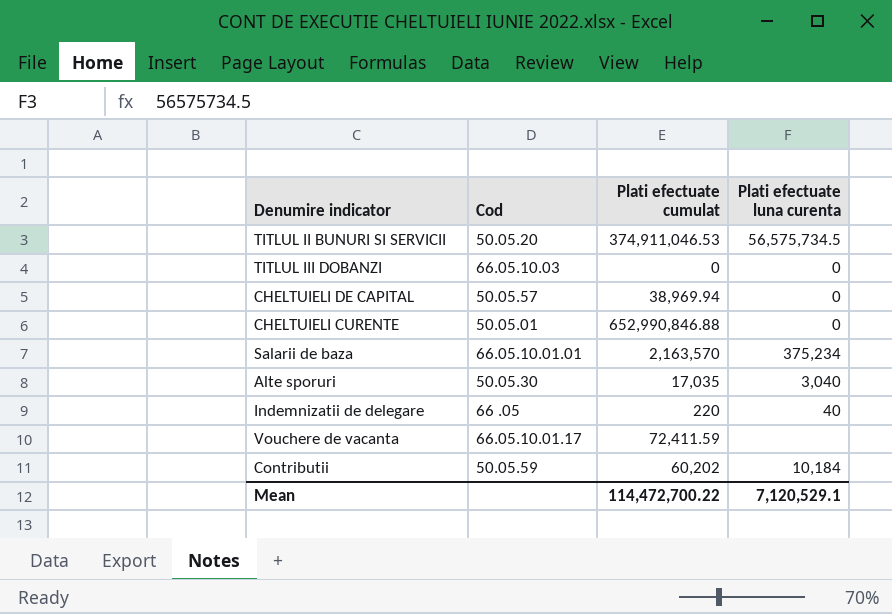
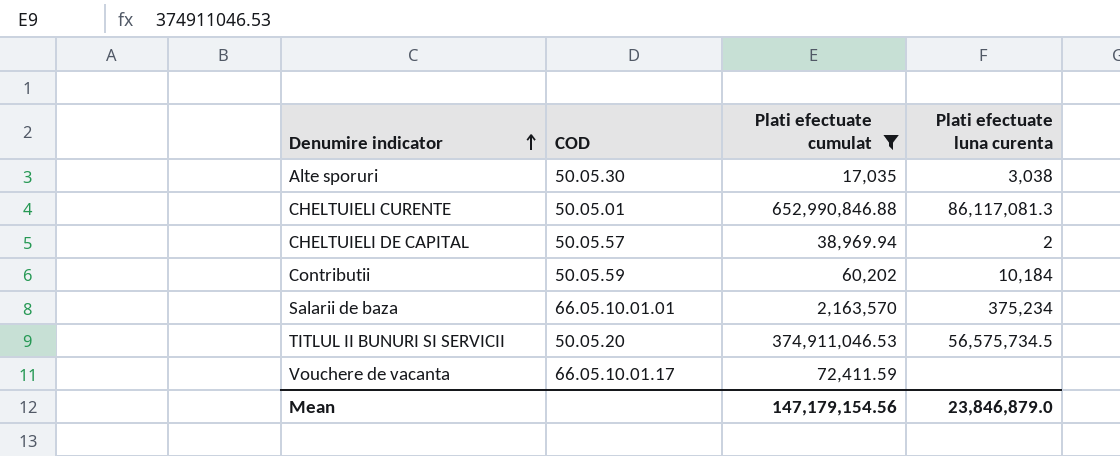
filter: none -> Plati efectuate cumulat >= 17,035
row order: none -> Denumire indicator ascending
column name: Cod -> COD
Alte sporuri | Plati efectuate luna curenta: 3,040 -> 3,038
CHELTUIELI CURENTE | Plati efectuate luna curenta: 0 -> 86,117,081.3
CHELTUIELI DE CAPITAL | Plati efectuate luna curenta: 0 -> 2
Mean | Plati efectuate cumulat: 114,472,700.22 -> 147,179,154.56
Mean | Plati efectuate luna curenta: 7,120,529.1 -> 23,846,879.0

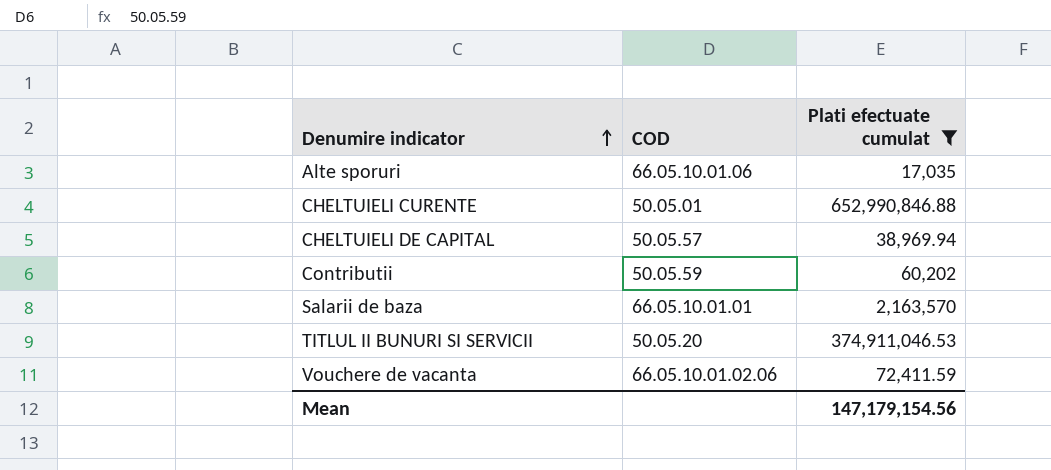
column Plati efectuate luna curenta | position: 4 -> none
Alte sporuri | COD: 50.05.30 -> 66.05.10.01.06
Vouchere de vacanta | COD: 66.05.10.01.17 -> 66.05.10.01.02.06

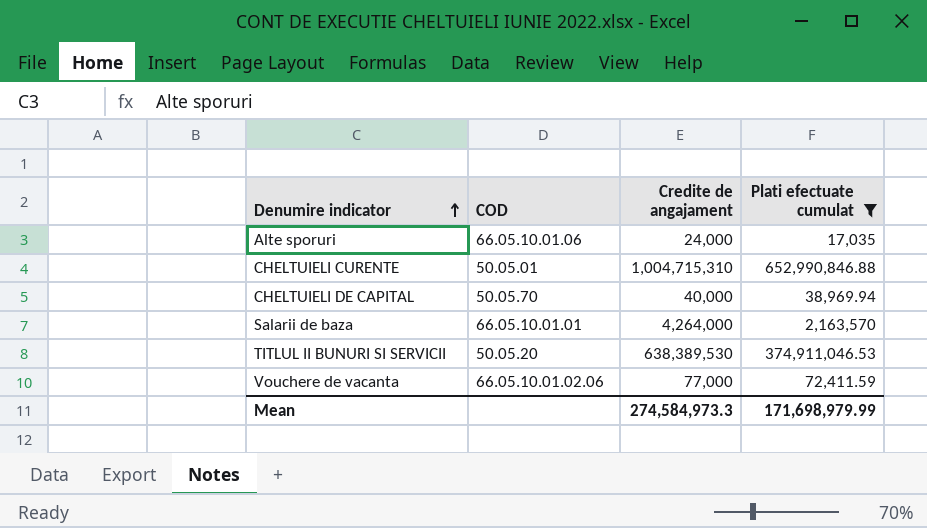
column Credite de angajament | position: none -> 3
row Contributii: 50.05.59 | 60,202 -> none
CHELTUIELI DE CAPITAL | COD: 50.05.57 -> 50.05.70
Mean | Plati efectuate cumulat: 147,179,154.56 -> 171,698,979.99

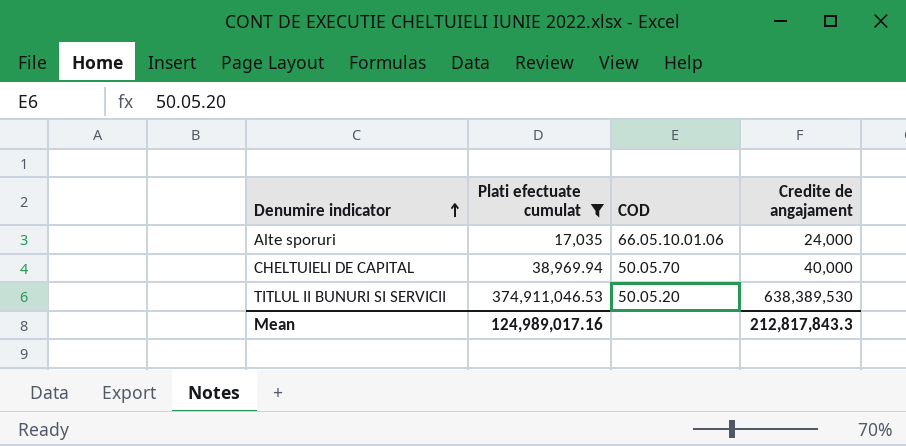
column Plati efectuate cumulat | position: 4 -> 2
row CHELTUIELI CURENTE: 50.05.01 | 1,004,715,310 | 652,990,846.88 -> none
row Salarii de baza: 66.05.10.01.01 | 4,264,000 | 2,163,570 -> none
row Vouchere de vacanta: 66.05.10.01.02.06 | 77,000 | 72,411.59 -> none
Mean | Plati efectuate cumulat: 171,698,979.99 -> 124,989,017.16
Mean | Credite de angajament: 274,584,973.3 -> 212,817,843.3

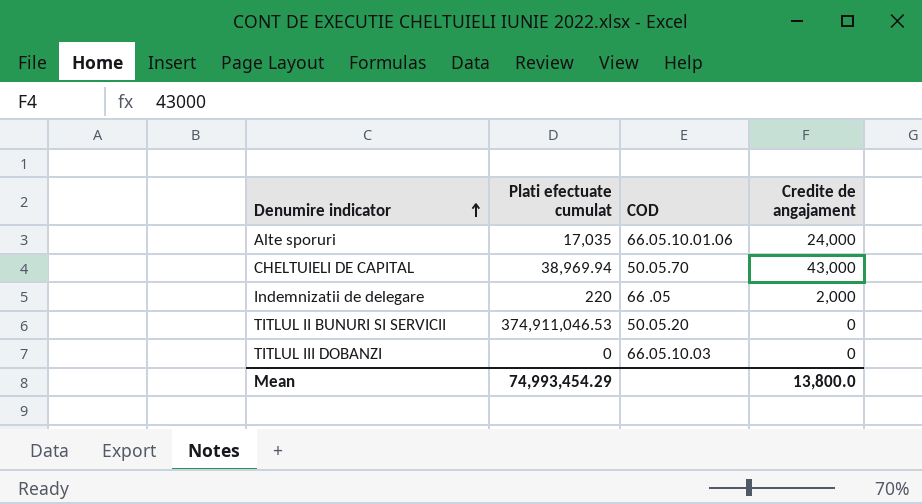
filter: Plati efectuate cumulat >= 17,035 -> none
CHELTUIELI DE CAPITAL | Credite de angajament: 40,000 -> 43,000
TITLUL II BUNURI SI SERVICII | Credite de angajament: 638,389,530 -> 0
Mean | Plati efectuate cumulat: 124,989,017.16 -> 74,993,454.29
Mean | Credite de angajament: 212,817,843.3 -> 13,800.0

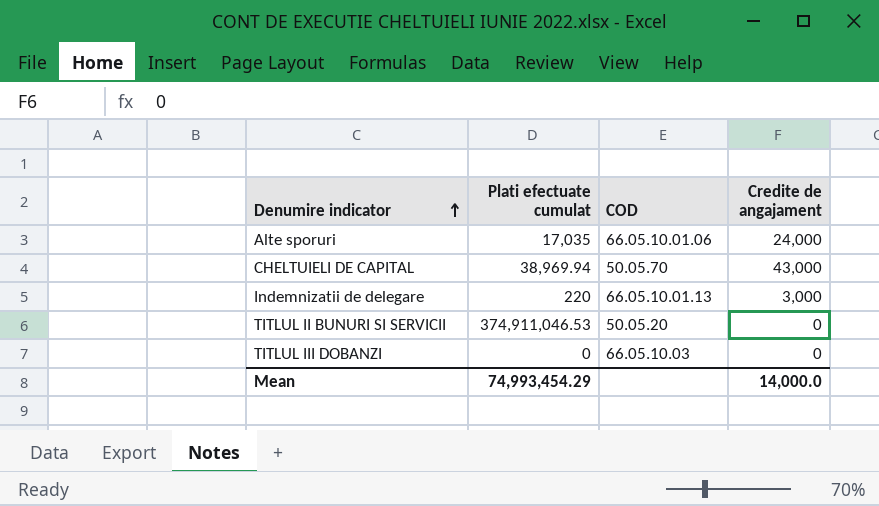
Indemnizatii de delegare | COD: 66 .05 -> 66.05.10.01.13
Indemnizatii de delegare | Credite de angajament: 2,000 -> 3,000
Mean | Credite de angajament: 13,800.0 -> 14,000.0

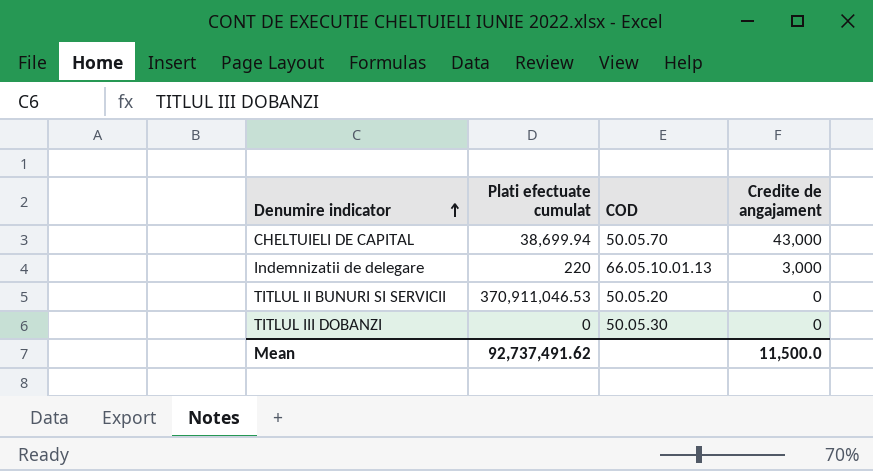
row Alte sporuri: 17,035 | 66.05.10.01.06 | 24,000 -> none
CHELTUIELI DE CAPITAL | Plati efectuate cumulat: 38,969.94 -> 38,699.94
TITLUL II BUNURI SI SERVICII | Plati efectuate cumulat: 374,911,046.53 -> 370,911,046.53
TITLUL III DOBANZI | COD: 66.05.10.03 -> 50.05.30
Mean | Plati efectuate cumulat: 74,993,454.29 -> 92,737,491.62
Mean | Credite de angajament: 14,000.0 -> 11,500.0

